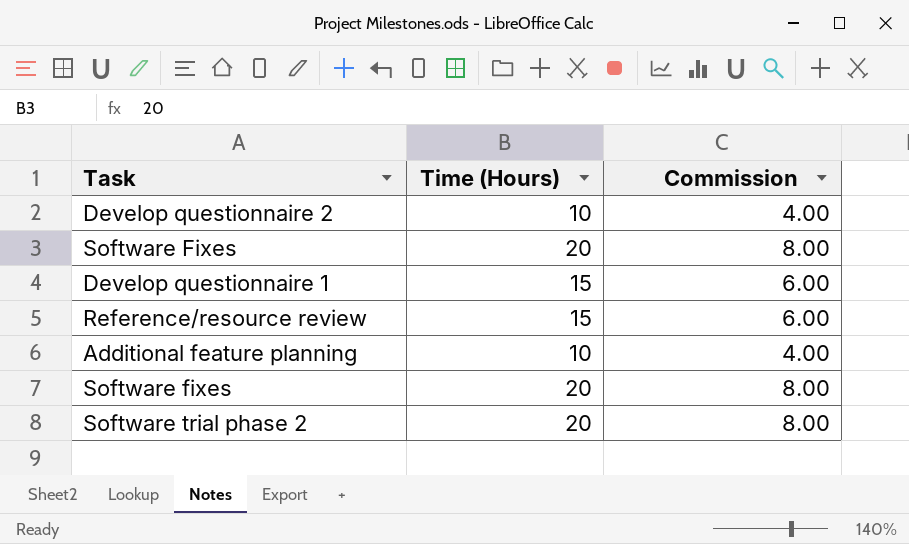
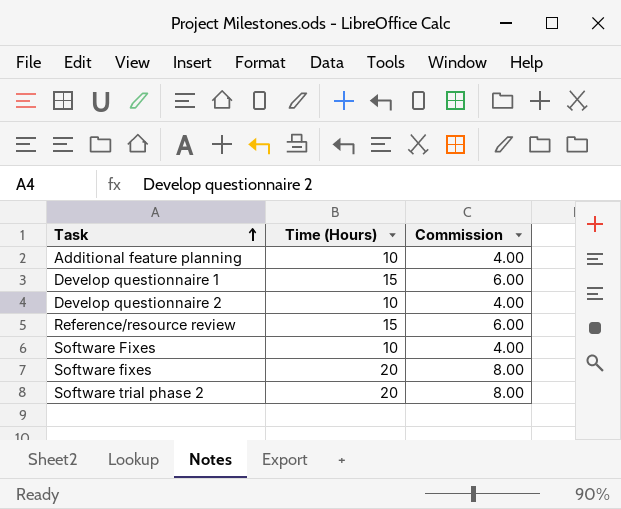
row order: none -> Task ascending
Software Fixes | Time (Hours): 20 -> 10
Software Fixes | Commission: 8.00 -> 4.00

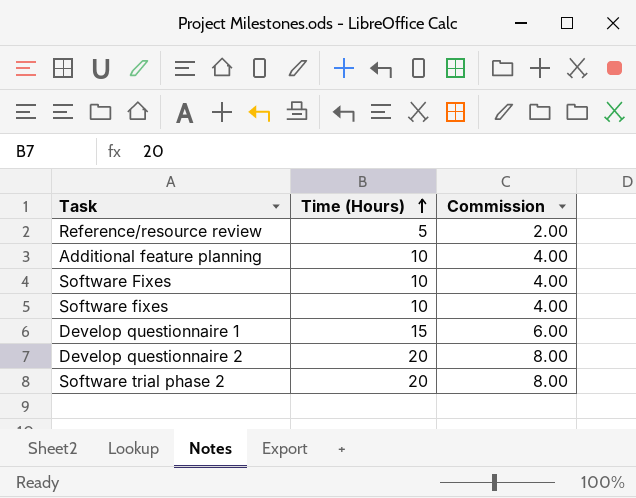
row order: Task ascending -> Time (Hours) ascending
Reference/resource review | Time (Hours): 15 -> 5
Reference/resource review | Commission: 6.00 -> 2.00
Software fixes | Time (Hours): 20 -> 10
Software fixes | Commission: 8.00 -> 4.00
Develop questionnaire 2 | Time (Hours): 10 -> 20
Develop questionnaire 2 | Commission: 4.00 -> 8.00

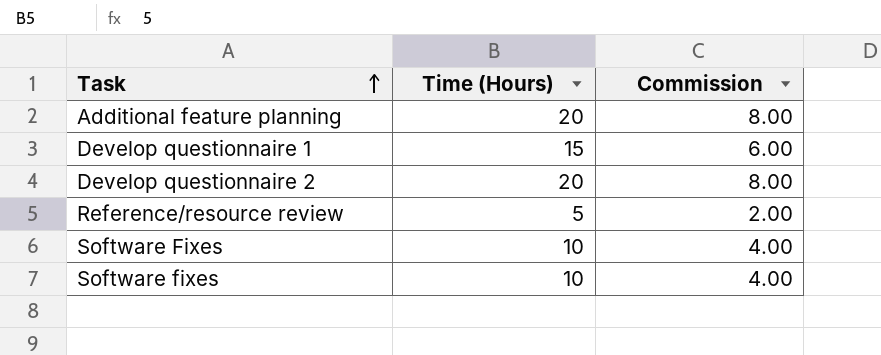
row order: Time (Hours) ascending -> Task ascending
row Software trial phase 2: 20 | 8.00 -> none
Additional feature planning | Time (Hours): 10 -> 20
Additional feature planning | Commission: 4.00 -> 8.00

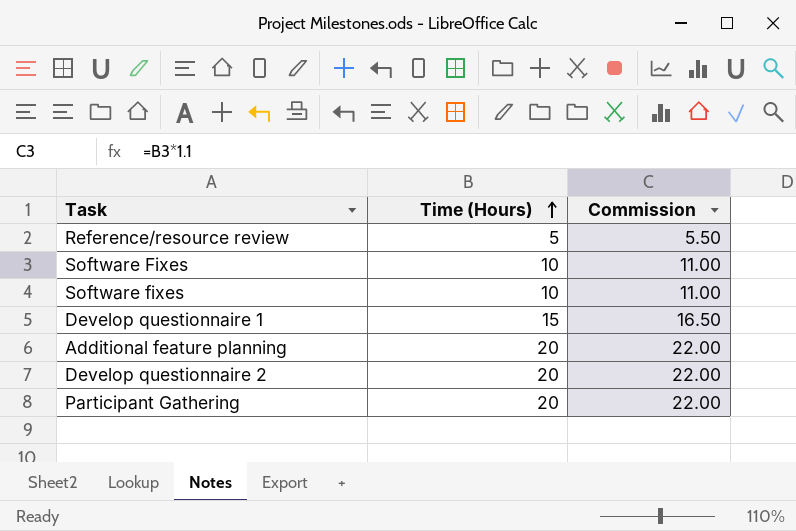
row order: Task ascending -> Time (Hours) ascending
column Commission | formula: [Time (Hours)] * 0.4 -> [Time (Hours)] * 1.1
row Participant Gathering: none -> 20 | 22.00

